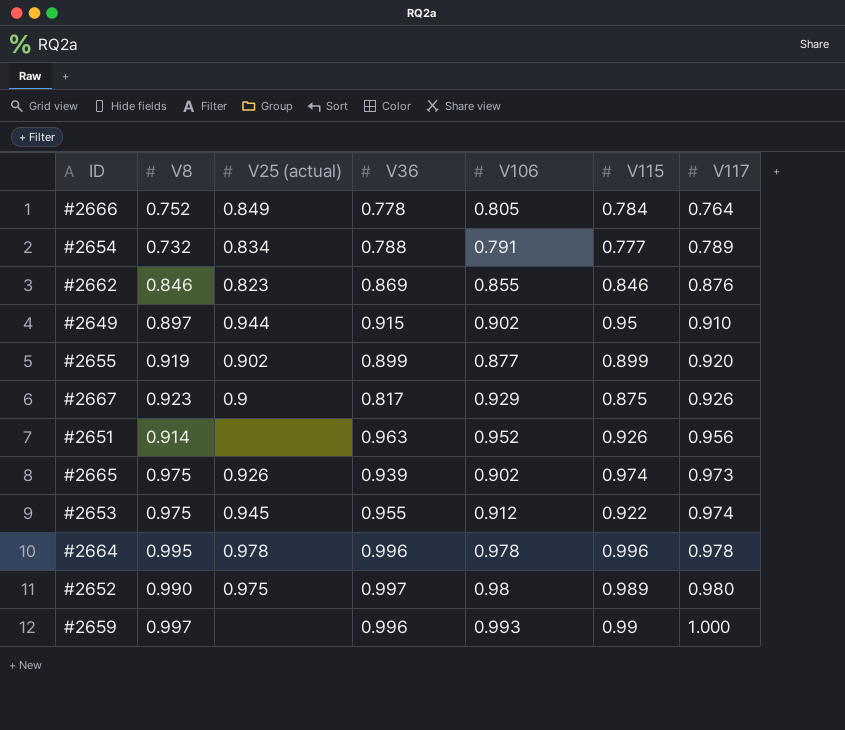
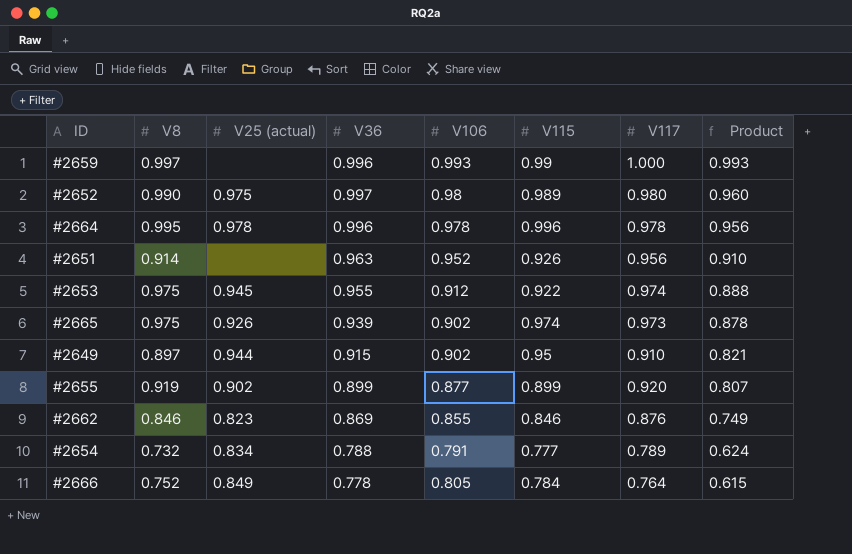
row order: V117 ascending -> Product descending
column Product | formula: none -> [V106] * [V117]
row #2667: 0.923 | 0.9 | 0.817 | 0.929 | 0.875 | 0.926 -> none

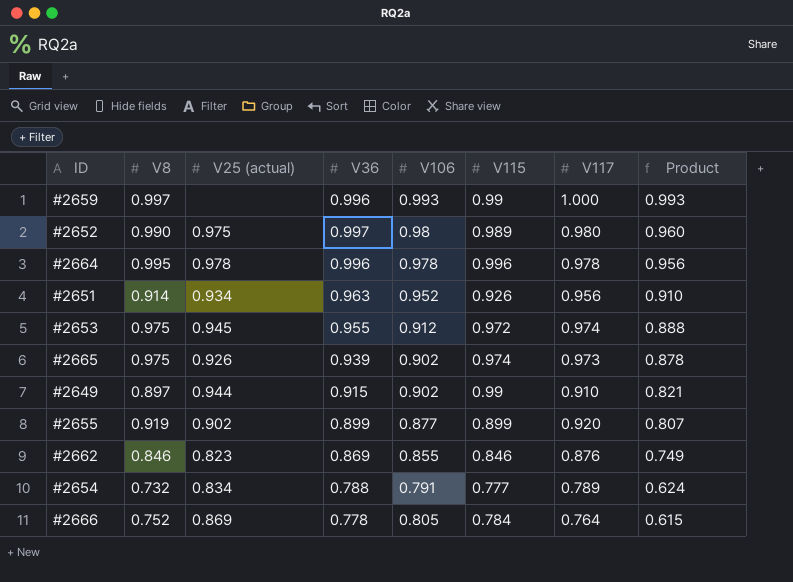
#2651 | V25 (actual): none -> 0.934
#2653 | V115: 0.922 -> 0.972
#2649 | V115: 0.95 -> 0.99
#2666 | V25 (actual): 0.849 -> 0.869

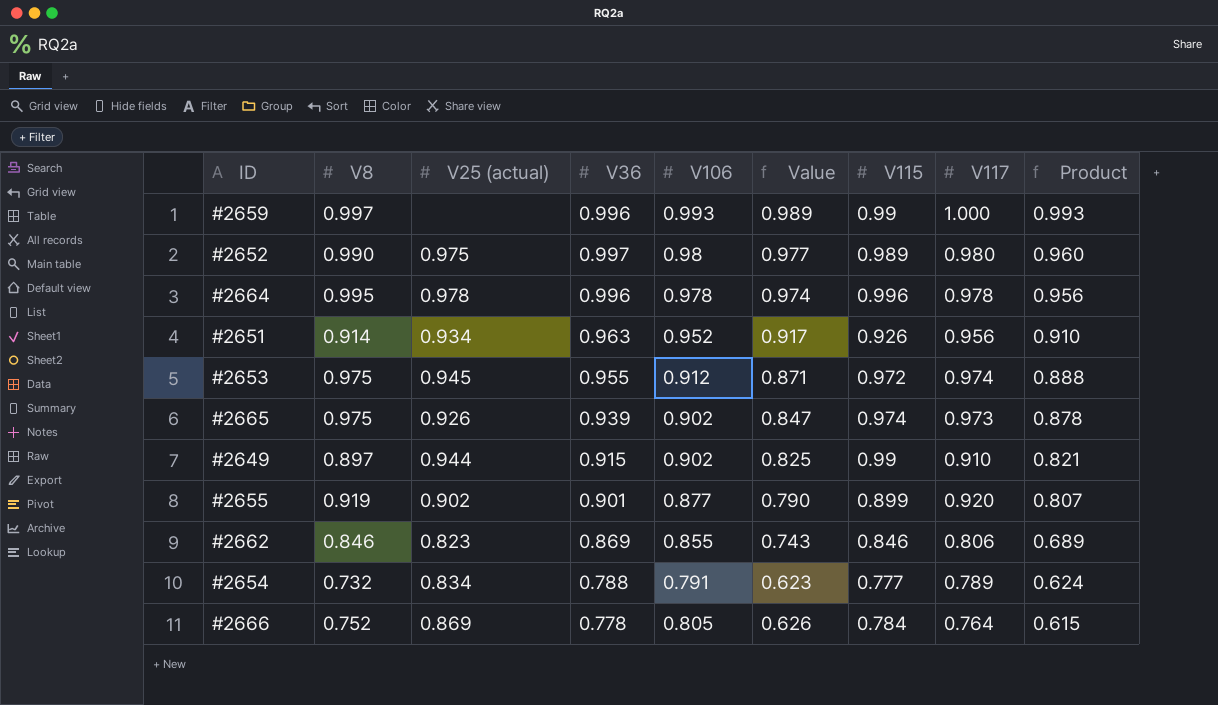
column Value | formula: none -> [V36] * [V106]
#2655 | V36: 0.899 -> 0.901
#2662 | V117: 0.876 -> 0.806
#2662 | Product: 0.749 -> 0.689

